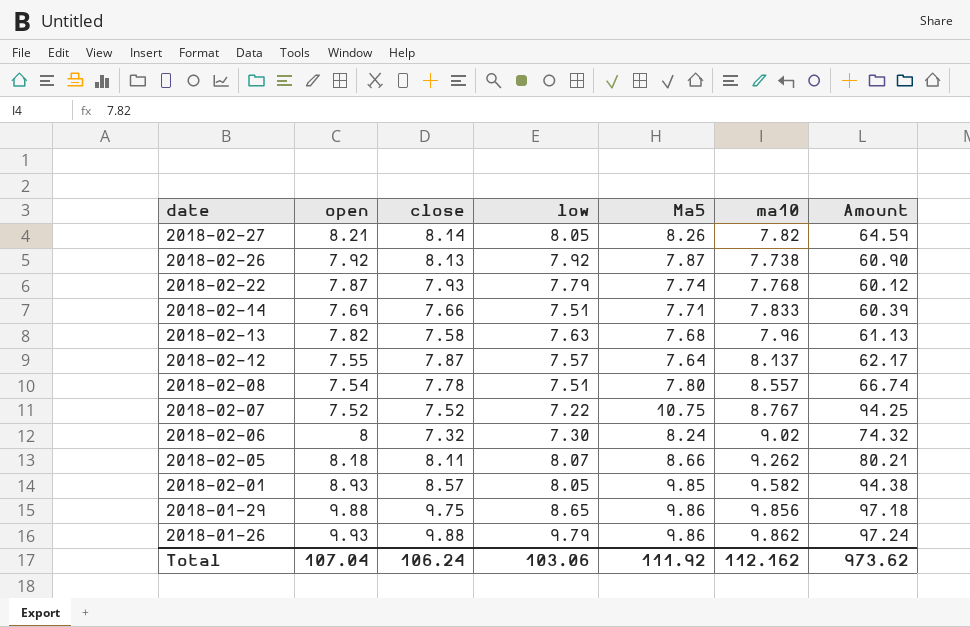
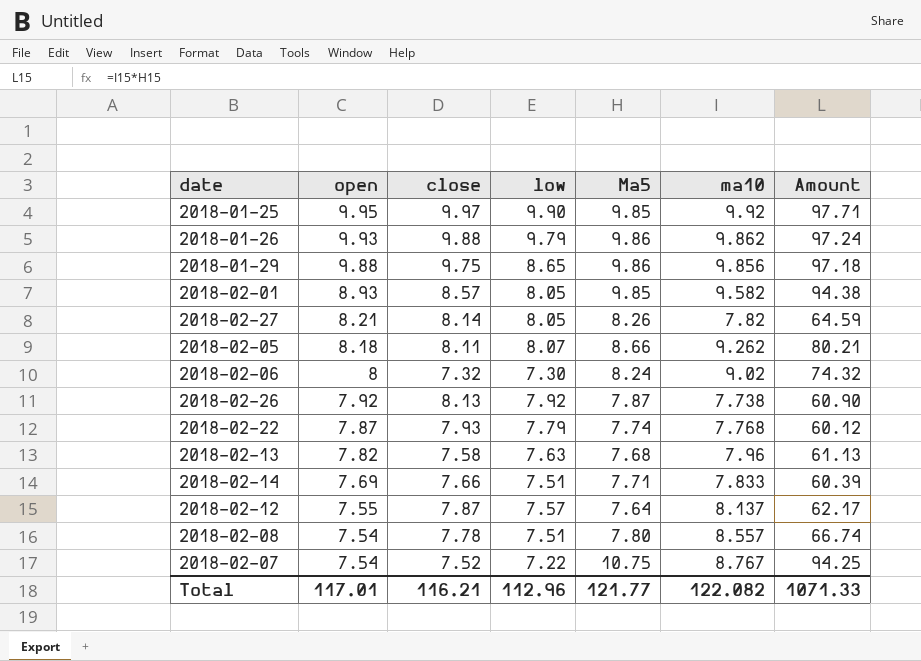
row order: date descending -> open descending
row 2018-01-25: none -> 9.95 | 9.97 | 9.90 | 9.85 | 9.92 | 97.71
2018-02-07 | open: 7.52 -> 7.54
Total | open: 107.04 -> 117.01
Total | close: 106.24 -> 116.21
Total | low: 103.06 -> 112.96
Total | Ma5: 111.92 -> 121.77
Total | ma10: 112.162 -> 122.082
Total | Amount: 973.62 -> 1071.33

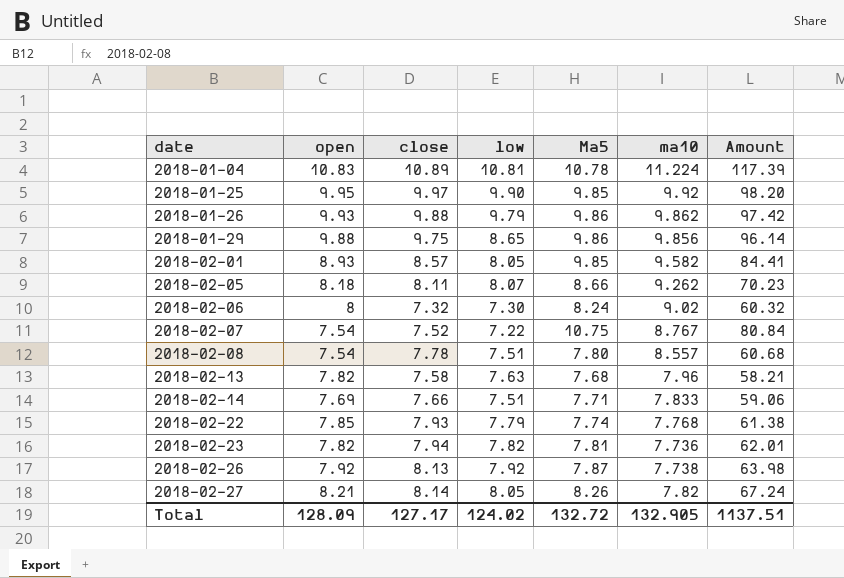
row order: open descending -> date ascending
column Amount | formula: [Ma5] * [ma10] -> [close] * [Ma5]
row 2018-02-12: 7.55 | 7.87 | 7.57 | 7.64 | 8.137 | 62.17 -> none
row 2018-01-04: none -> 10.83 | 10.89 | 10.81 | 10.78 | 11.224 | 117.39
2018-02-22 | open: 7.87 -> 7.85
row 2018-02-23: none -> 7.82 | 7.94 | 7.82 | 7.81 | 7.736 | 62.01
Total | open: 117.01 -> 128.09
Total | close: 116.21 -> 127.17
Total | low: 112.96 -> 124.02
Total | Ma5: 121.77 -> 132.72
Total | ma10: 122.082 -> 132.905
Total | Amount: 1071.33 -> 1137.51

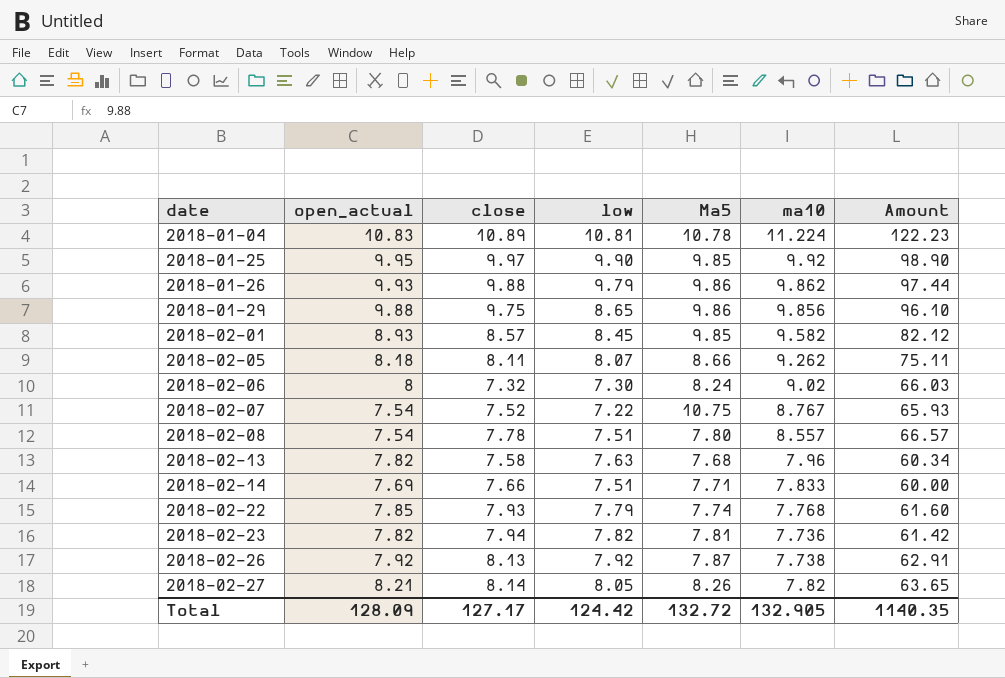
column name: open -> open_actual
column Amount | formula: [close] * [Ma5] -> [close] * [ma10]
2018-02-01 | low: 8.05 -> 8.45
Total | low: 124.02 -> 124.42
Total | Amount: 1137.51 -> 1140.35

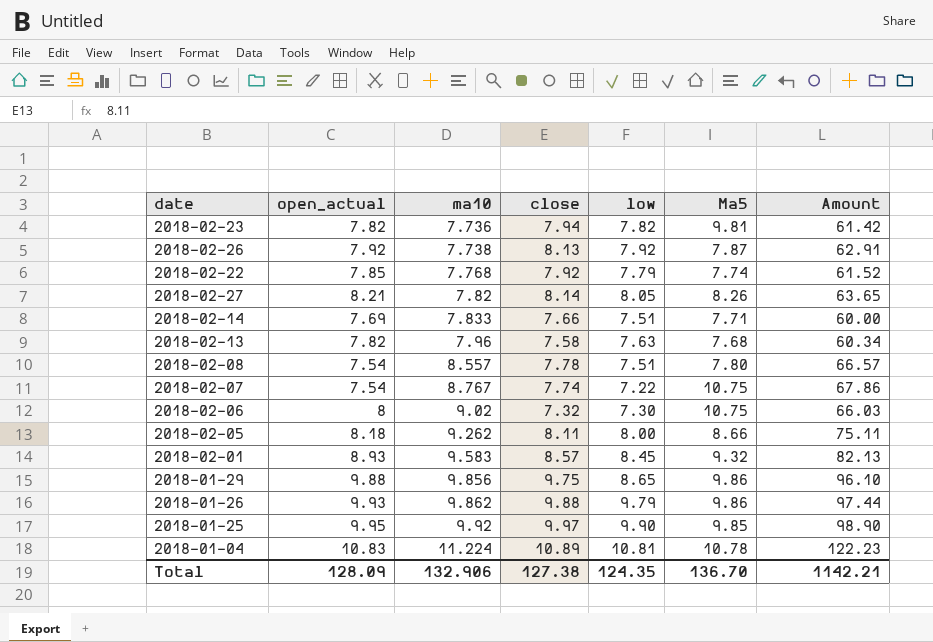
row order: date ascending -> ma10 ascending
column ma10 | position: 6 -> 3
2018-02-23 | Ma5: 7.81 -> 9.81
2018-02-22 | close: 7.93 -> 7.92
2018-02-22 | Amount: 61.60 -> 61.52
2018-02-07 | close: 7.52 -> 7.74
2018-02-07 | Amount: 65.93 -> 67.86
2018-02-06 | Ma5: 8.24 -> 10.75
2018-02-05 | low: 8.07 -> 8.00
2018-02-01 | ma10: 9.582 -> 9.583
2018-02-01 | Ma5: 9.85 -> 9.32
2018-02-01 | Amount: 82.12 -> 82.13
Total | ma10: 132.905 -> 132.906
Total | close: 127.17 -> 127.38
Total | low: 124.42 -> 124.35
Total | Ma5: 132.72 -> 136.70
Total | Amount: 1140.35 -> 1142.21

